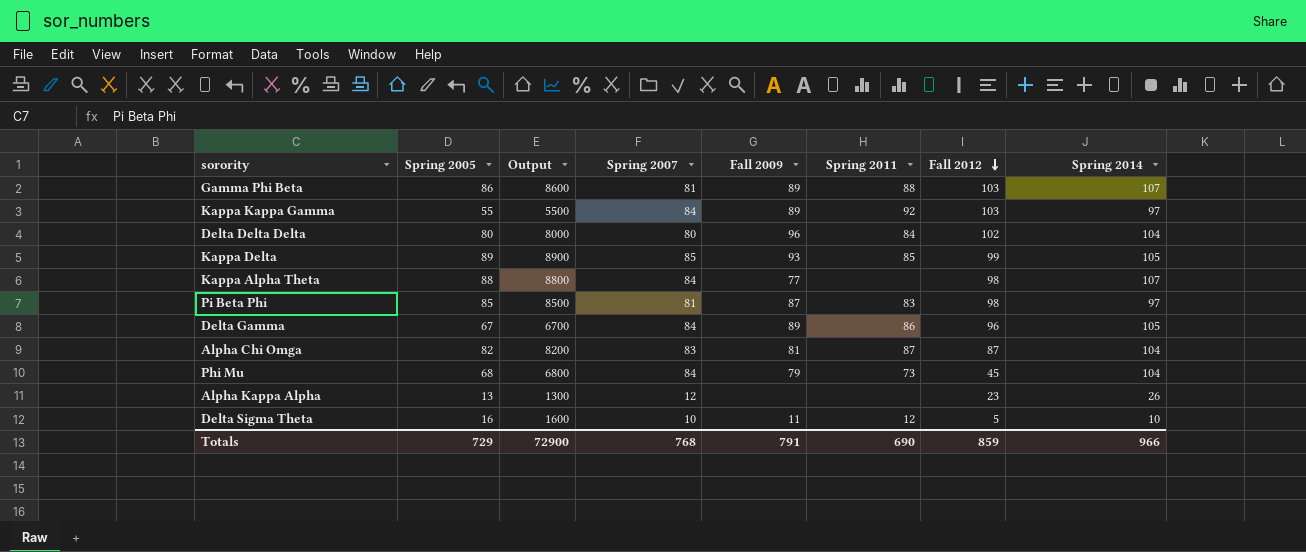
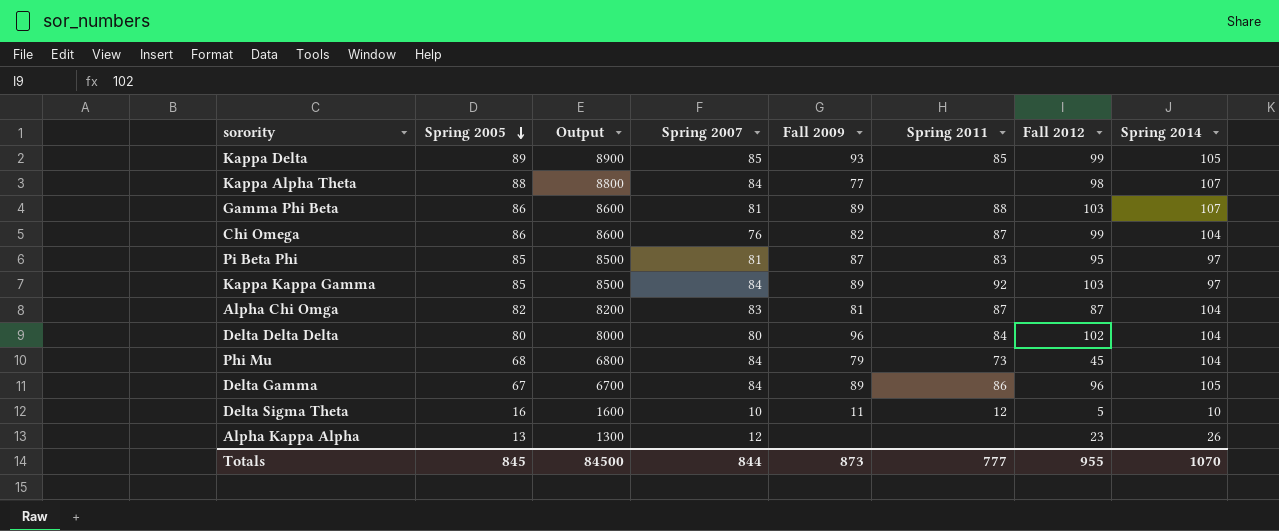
row order: Fall 2012 descending -> Spring 2005 descending
row Chi Omega: none -> 86 | 8600 | 76 | 82 | 87 | 99 | 104
Pi Beta Phi | Fall 2012: 98 -> 95
Kappa Kappa Gamma | Spring 2005: 55 -> 85
Kappa Kappa Gamma | Output: 5500 -> 8500
Totals | Spring 2005: 729 -> 845
Totals | Output: 72900 -> 84500
Totals | Spring 2007: 768 -> 844
Totals | Fall 2009: 791 -> 873
Totals | Spring 2011: 690 -> 777
Totals | Fall 2012: 859 -> 955
Totals | Spring 2014: 966 -> 1070

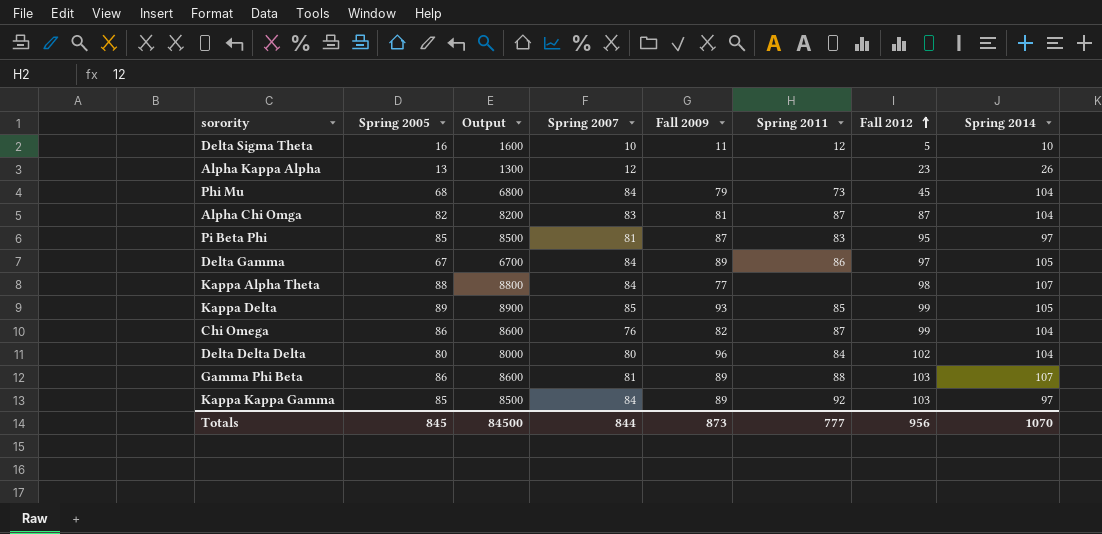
row order: Spring 2005 descending -> Fall 2012 ascending
Delta Gamma | Fall 2012: 96 -> 97
Totals | Fall 2012: 955 -> 956

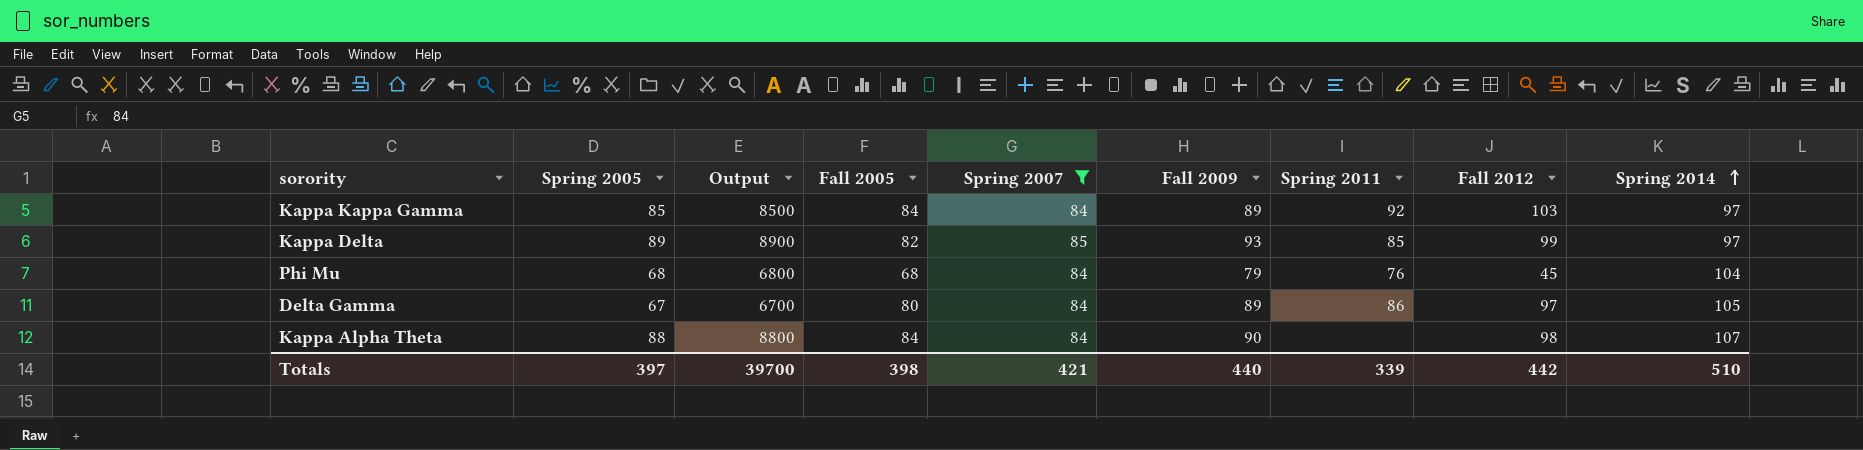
filter: none -> Spring 2007 >= 84
row order: Fall 2012 ascending -> Spring 2014 ascending
column Fall 2005 | position: none -> 4
Kappa Delta | Spring 2014: 105 -> 97
Phi Mu | Spring 2011: 73 -> 76
Kappa Alpha Theta | Fall 2009: 77 -> 90
Totals | Spring 2005: 845 -> 397
Totals | Output: 84500 -> 39700
Totals | Spring 2007: 844 -> 421
Totals | Fall 2009: 873 -> 440
Totals | Spring 2011: 777 -> 339
Totals | Fall 2012: 956 -> 442
Totals | Spring 2014: 1070 -> 510

